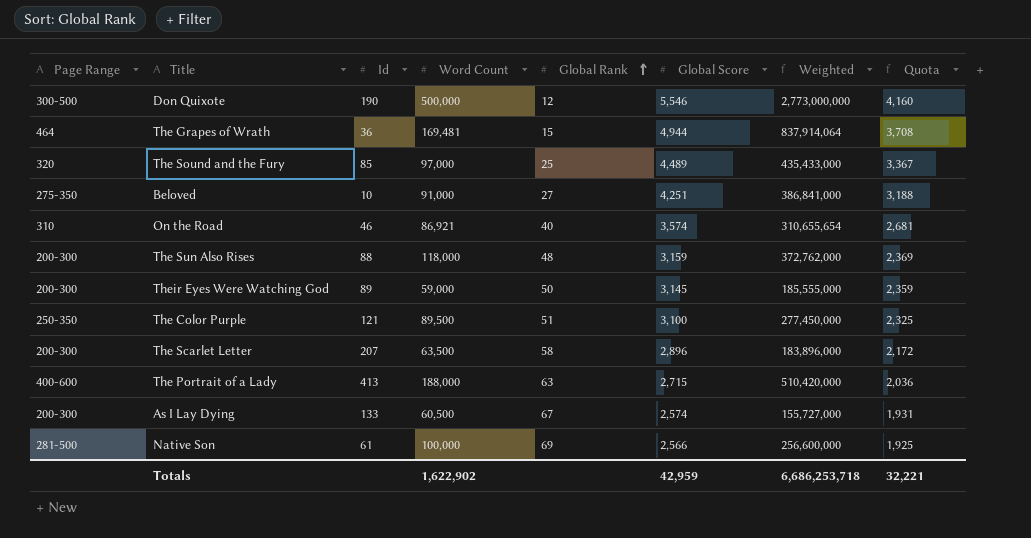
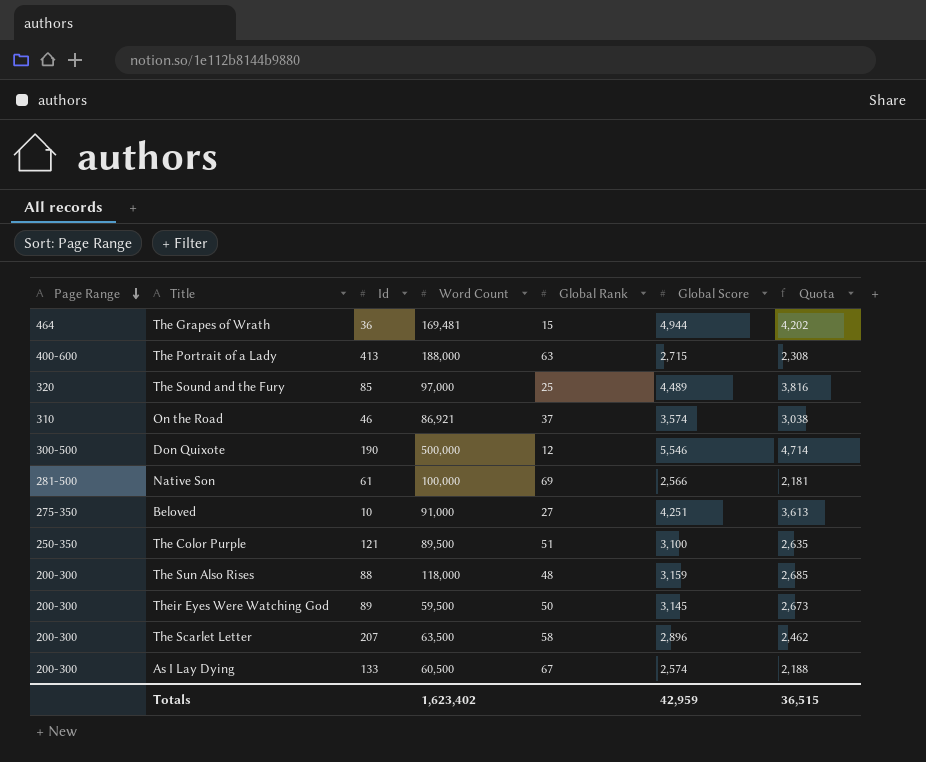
row order: Global Rank ascending -> Page Range descending
column Weighted | formula: [Word Count] * [Global Score] -> none
column Quota | formula: [Global Score] * 0.75 -> [Global Score] * 0.85
On the Road | Global Rank: 40 -> 37
Their Eyes Were Watching God | Word Count: 59,000 -> 59,500
Totals | Word Count: 1,622,902 -> 1,623,402
Totals | Quota: 32,221 -> 36,515

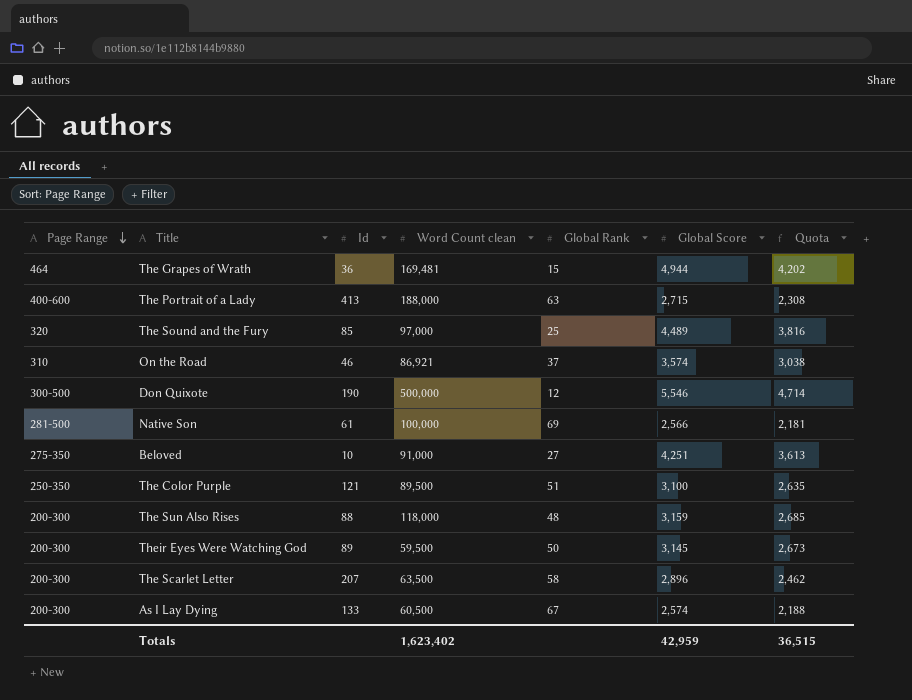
column name: Word Count -> Word Count clean

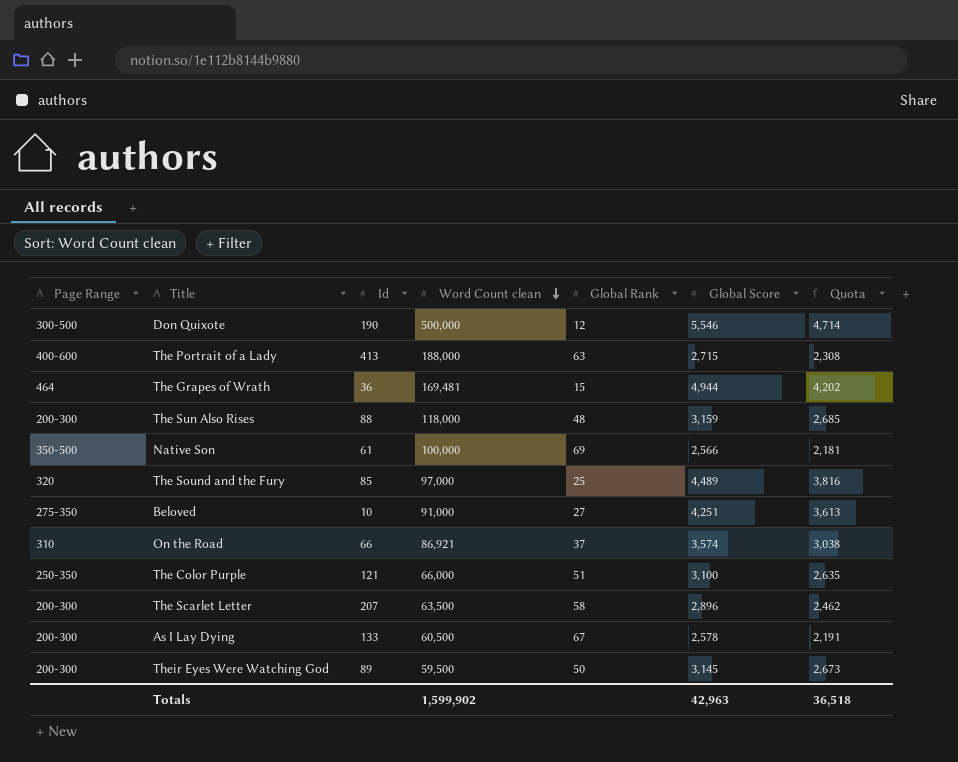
row order: Page Range descending -> Word Count clean descending
Native Son | Page Range: 281-500 -> 350-500
On the Road | Id: 46 -> 66
The Color Purple | Word Count clean: 89,500 -> 66,000
As I Lay Dying | Global Score: 2,574 -> 2,578
As I Lay Dying | Quota: 2,188 -> 2,191
Totals | Word Count clean: 1,623,402 -> 1,599,902
Totals | Global Score: 42,959 -> 42,963
Totals | Quota: 36,515 -> 36,518

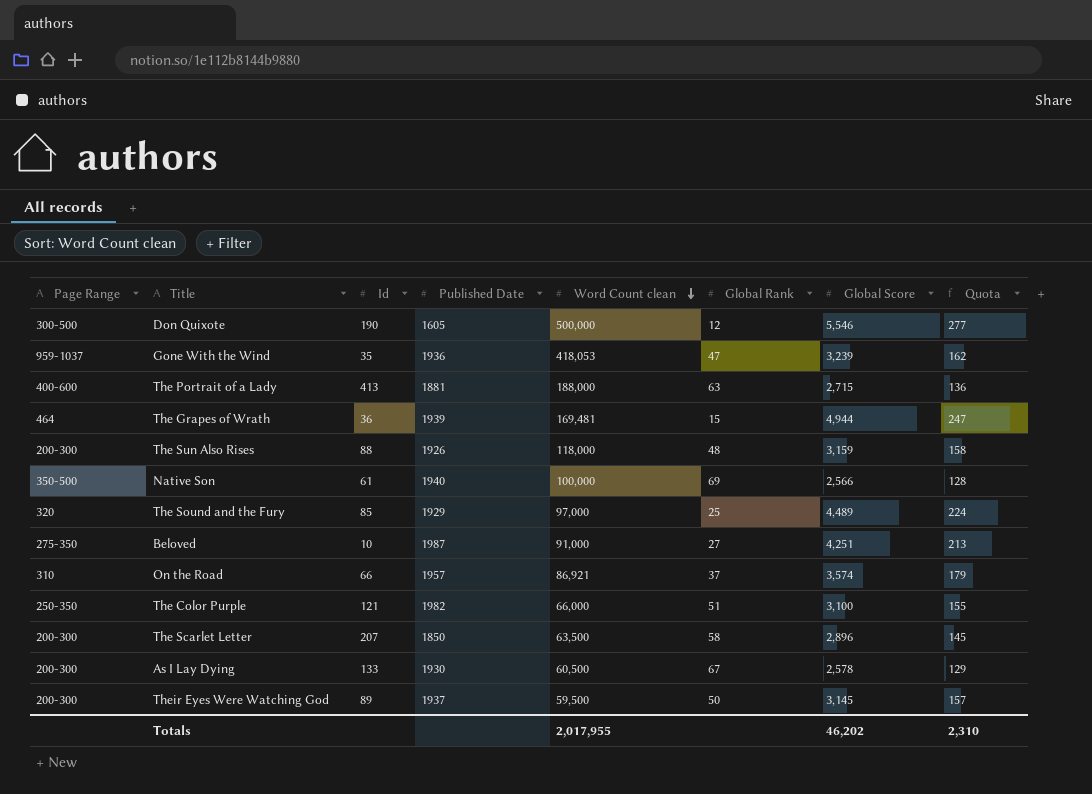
column Published Date | position: none -> 4
column Quota | formula: [Global Score] * 0.85 -> [Global Score] * 0.05
row Gone With the Wind: none -> 959-1037 | 35 | 1936 | 418,053 | 47 | 3,239 | 162
Totals | Word Count clean: 1,599,902 -> 2,017,955
Totals | Global Score: 42,963 -> 46,202
Totals | Quota: 36,518 -> 2,310

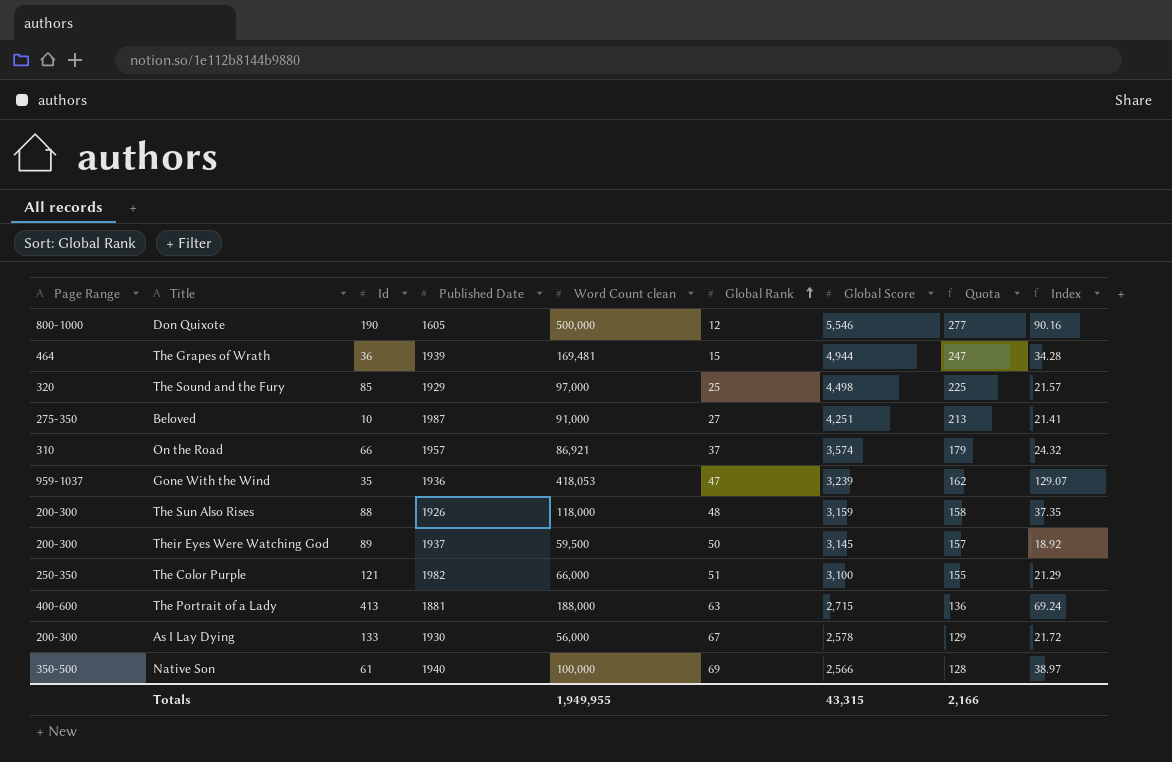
row order: Word Count clean descending -> Global Rank ascending
column Index | formula: none -> [Word Count clean] / [Global Score]
row The Scarlet Letter: 200-300 | 207 | 1850 | 63,500 | 58 | 2,896 | 145 -> none
Don Quixote | Page Range: 300-500 -> 800-1000
The Sound and the Fury | Global Score: 4,489 -> 4,498
The Sound and the Fury | Quota: 224 -> 225
As I Lay Dying | Word Count clean: 60,500 -> 56,000
Totals | Word Count clean: 2,017,955 -> 1,949,955
Totals | Global Score: 46,202 -> 43,315
Totals | Quota: 2,310 -> 2,166

